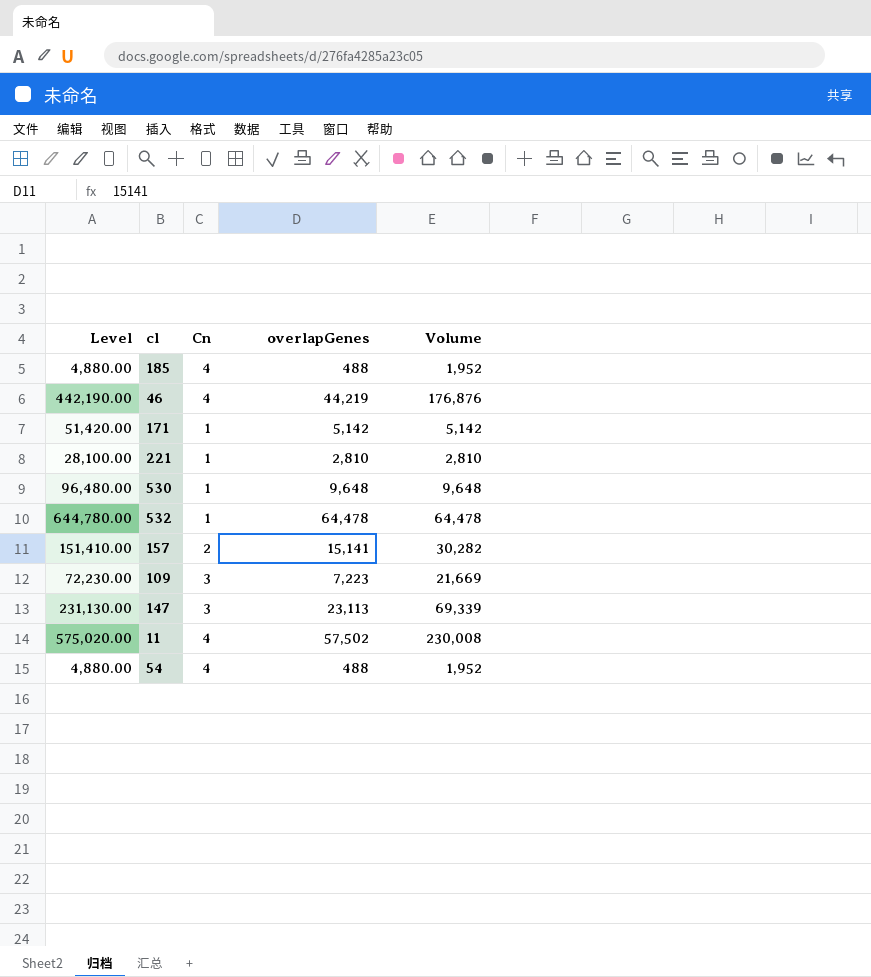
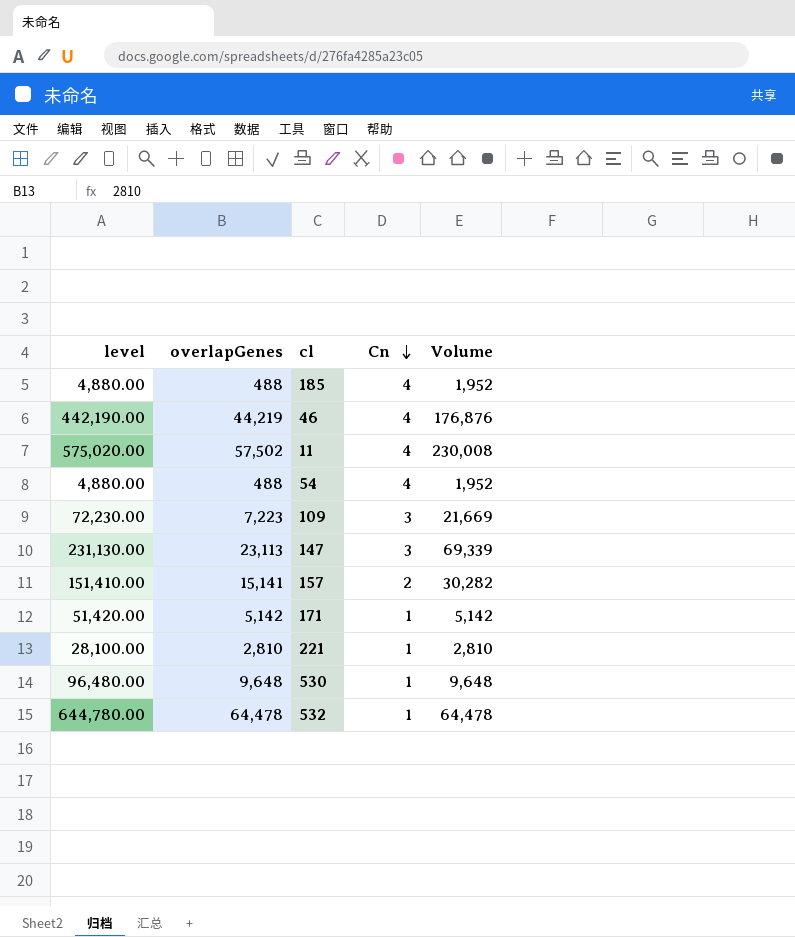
row order: none -> Cn descending
column name: Level -> level
column overlapGenes | position: 4 -> 2

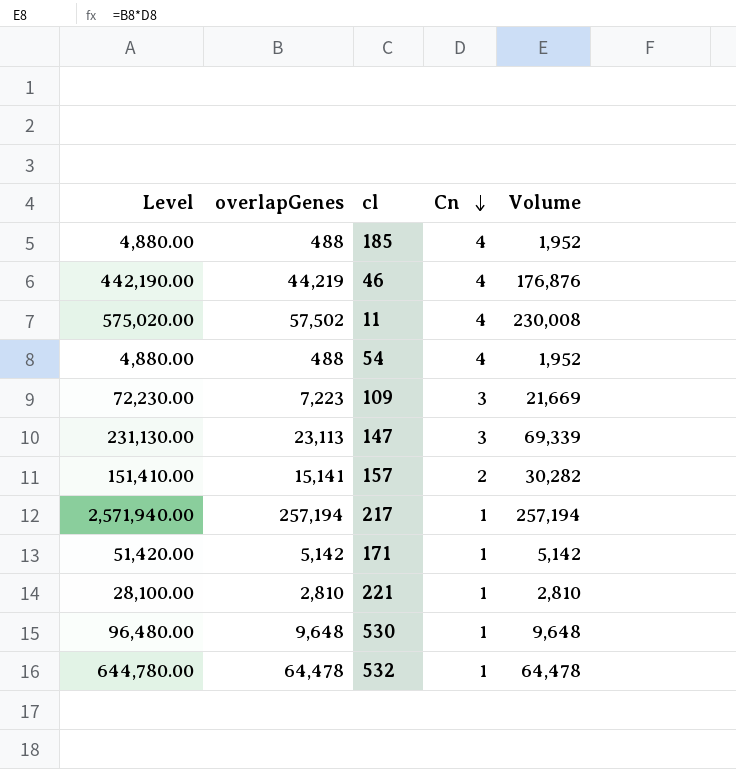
column name: level -> Level
row 217: none -> 2,571,940.00 | 257,194 | 1 | 257,194

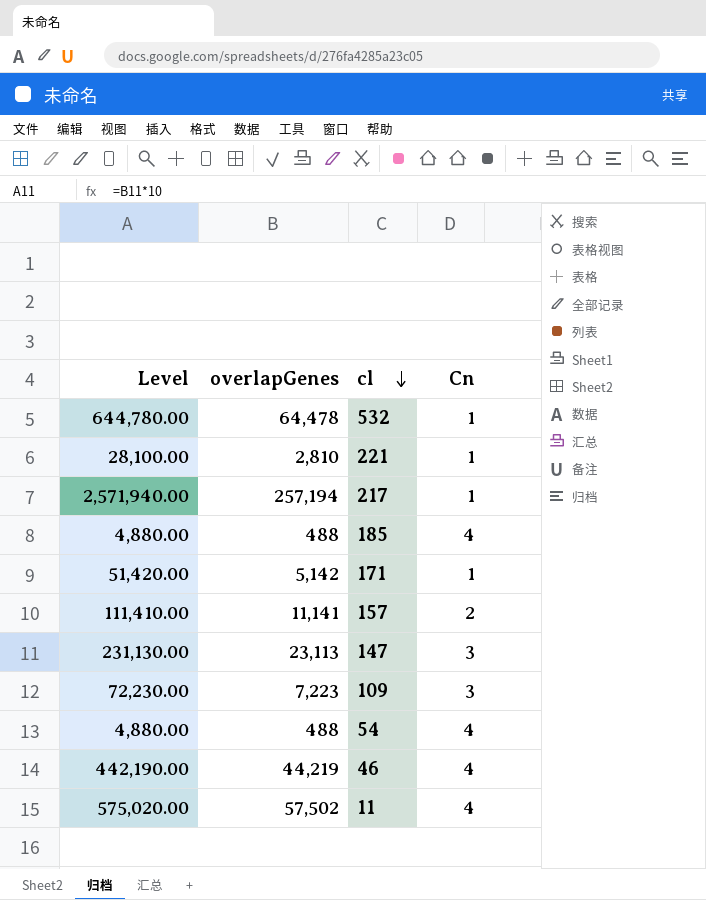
row order: Cn descending -> cl descending
column Volume | formula: [overlapGenes] * [Cn] -> none
row 530: 96,480.00 | 9,648 | 1 | 9,648 -> none
157 | Level: 151,410.00 -> 111,410.00
157 | overlapGenes: 15,141 -> 11,141

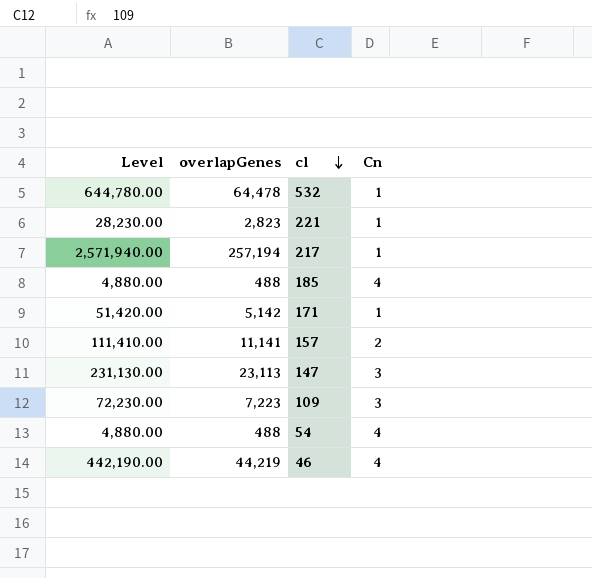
row 11: 575,020.00 | 57,502 | 4 -> none
221 | Level: 28,100.00 -> 28,230.00
221 | overlapGenes: 2,810 -> 2,823

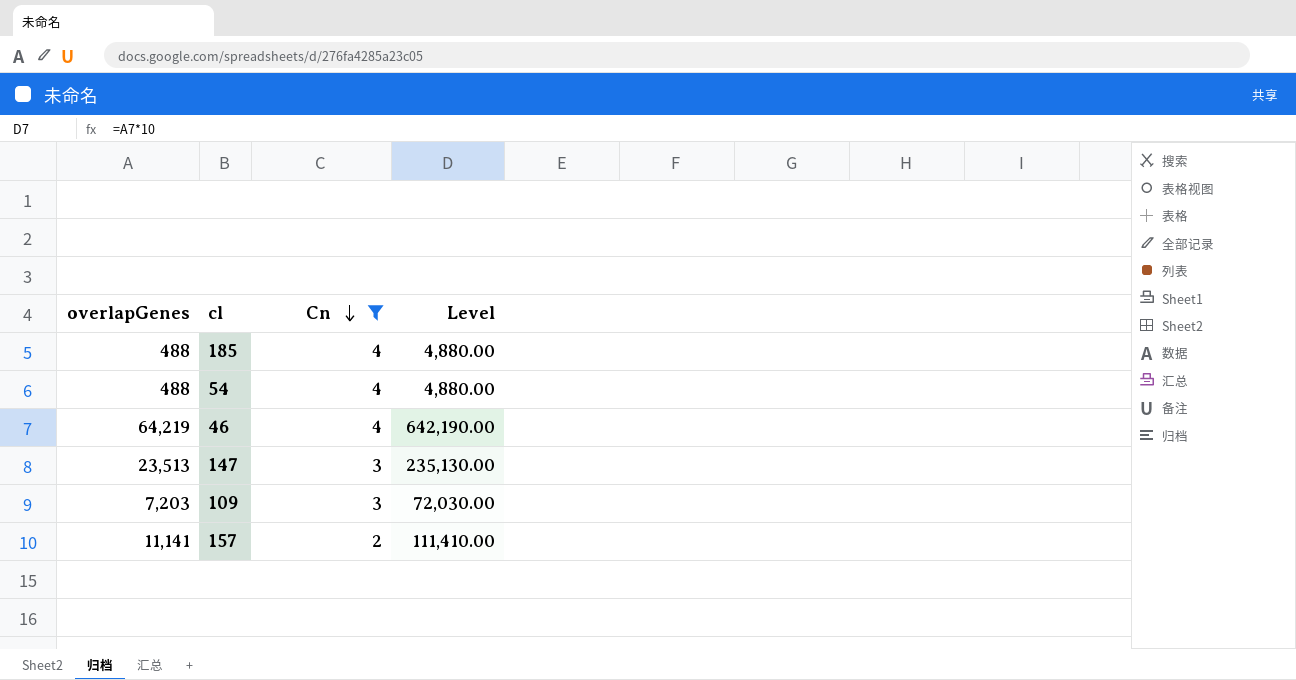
filter: none -> Cn != 1
row order: cl descending -> Cn descending
column Level | position: 1 -> 4
46 | overlapGenes: 44,219 -> 64,219
46 | Level: 442,190.00 -> 642,190.00
147 | overlapGenes: 23,113 -> 23,513
147 | Level: 231,130.00 -> 235,130.00
109 | overlapGenes: 7,223 -> 7,203
109 | Level: 72,230.00 -> 72,030.00

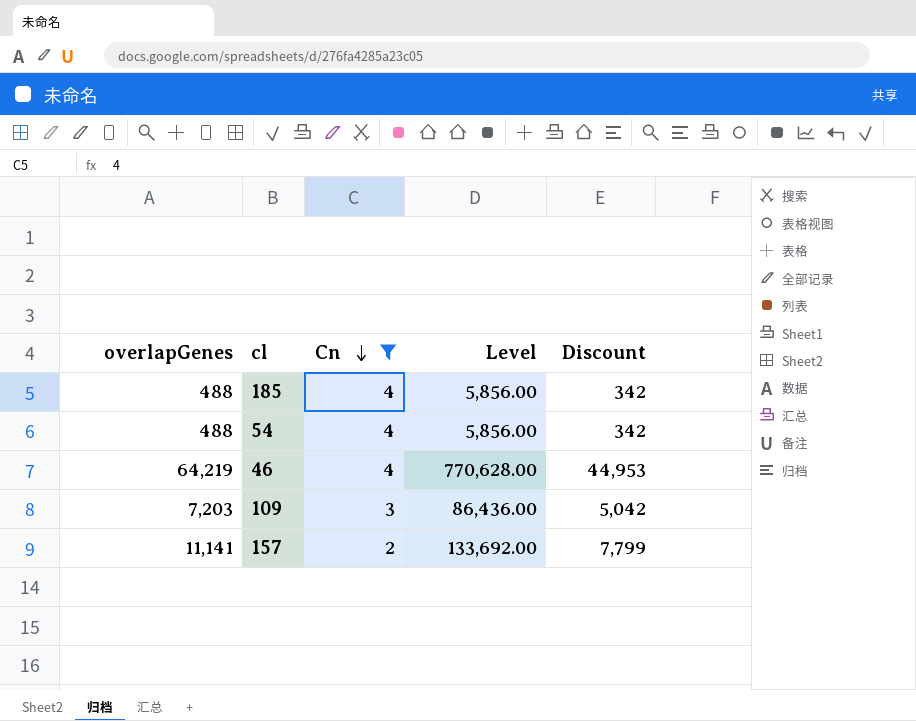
column Level | formula: [overlapGenes] * 10 -> [overlapGenes] * 12
column Discount | formula: none -> [overlapGenes] * 0.7
row 147: 23,513 | 3 | 235,130.00 -> none

